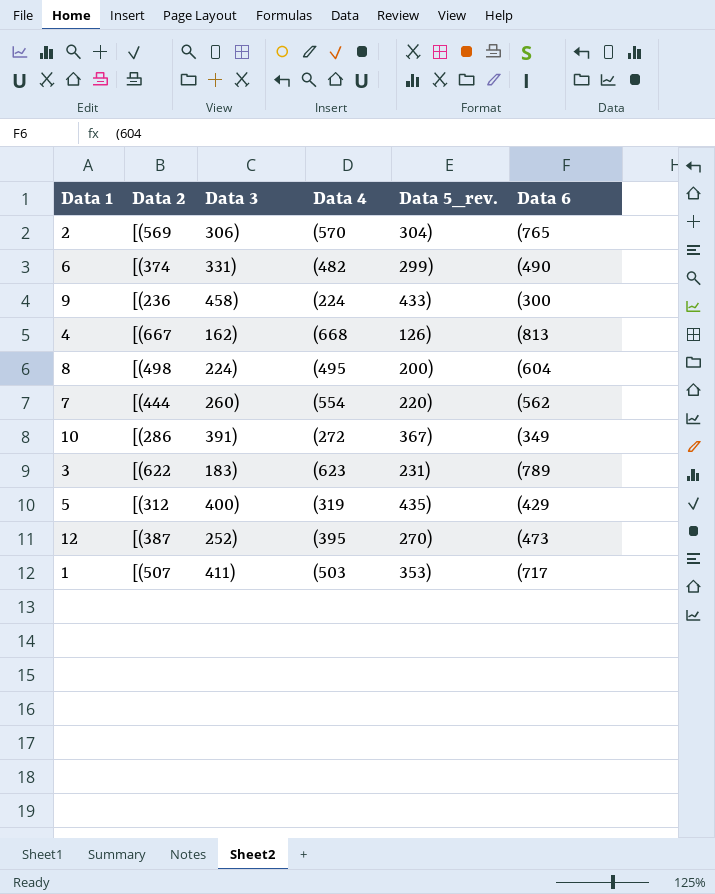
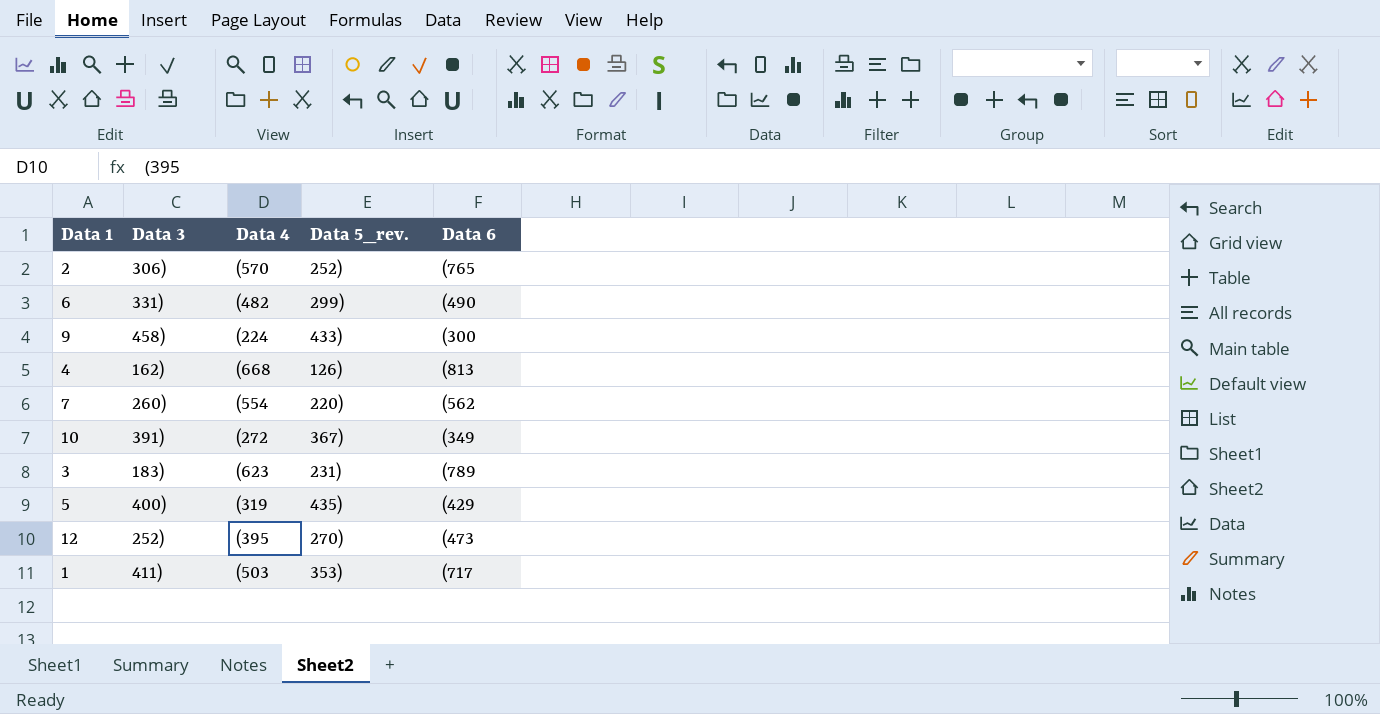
column Data 2 | position: 2 -> none
row 8: [(498 | 224) | (495 | 200) | (604 -> none
2 | Data 5_rev.: 304) -> 252)

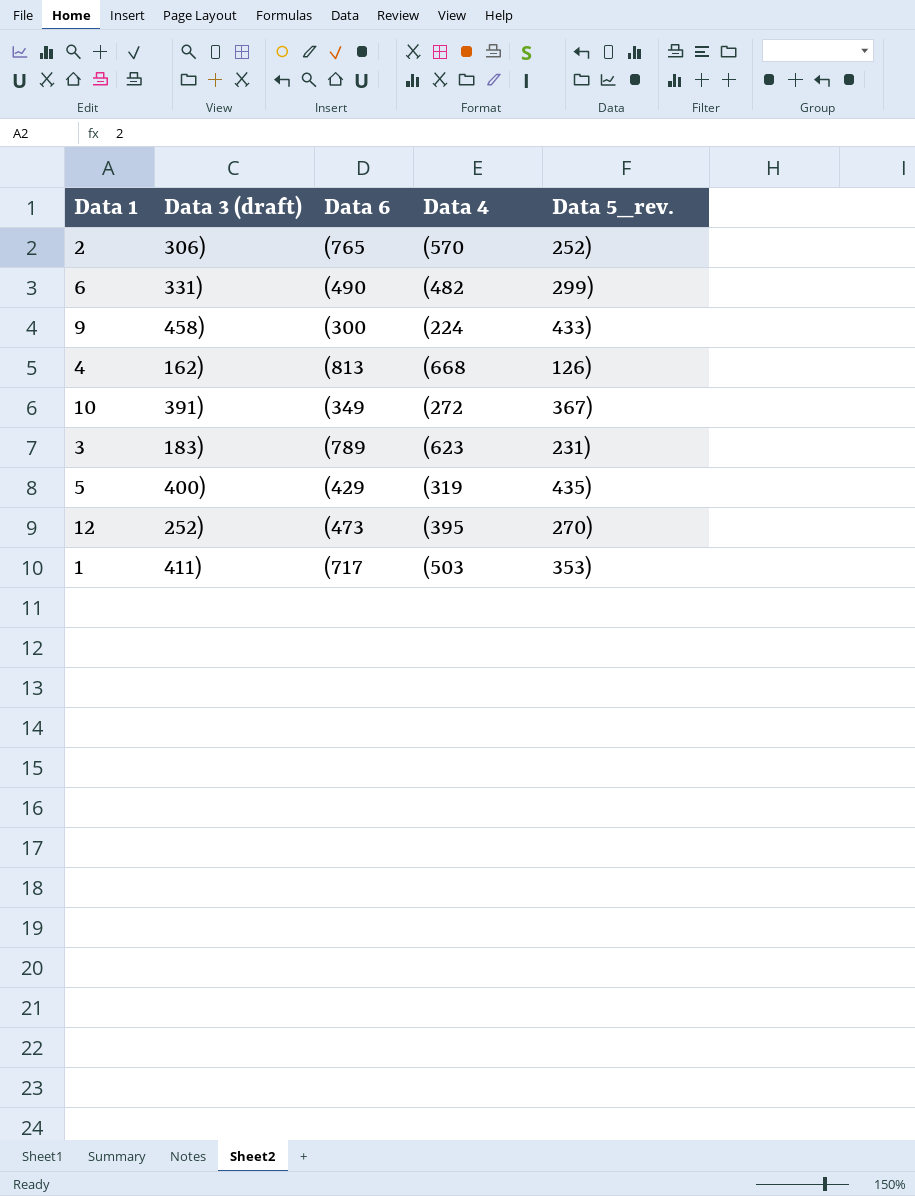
column name: Data 3 -> Data 3 (draft)
column Data 6 | position: 5 -> 3
row 7: 260) | (554 | 220) | (562 -> none

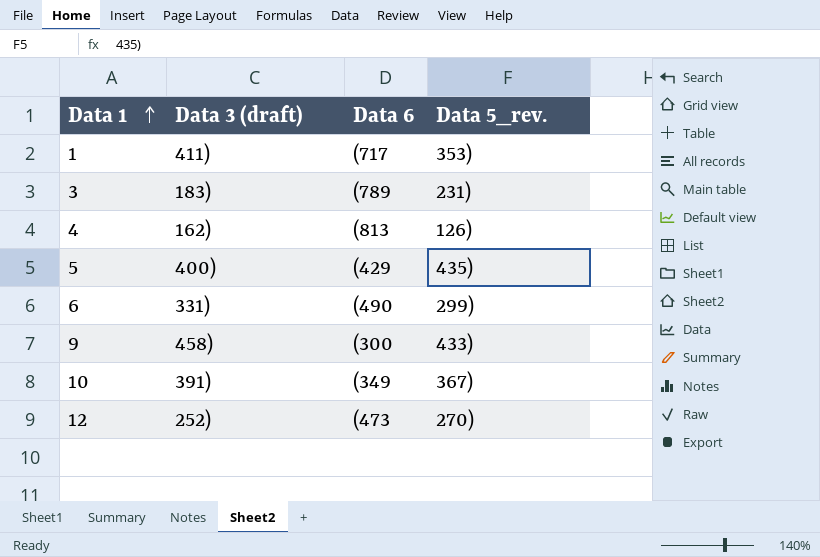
row order: none -> Data 1 ascending
column Data 4 | position: 4 -> none
row 2: 306) | (765 | (570 | 252) -> none

